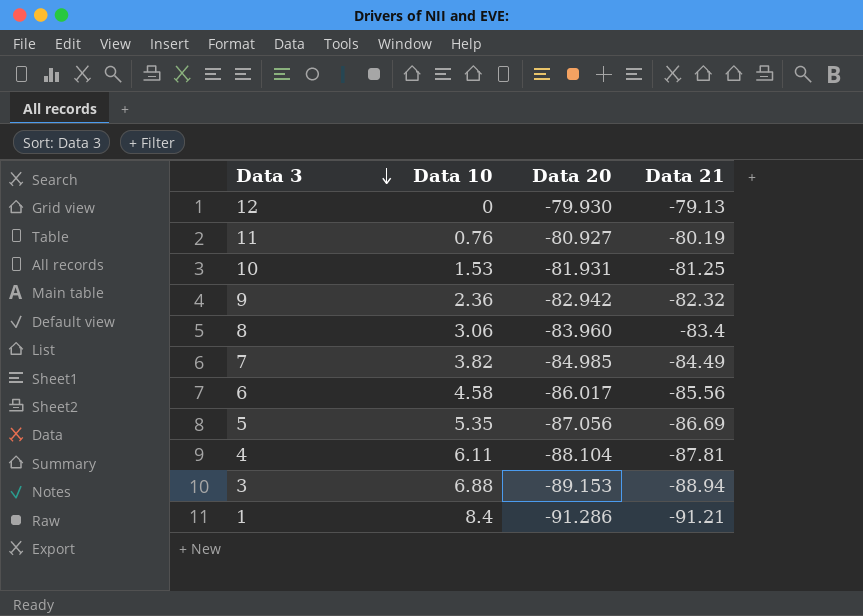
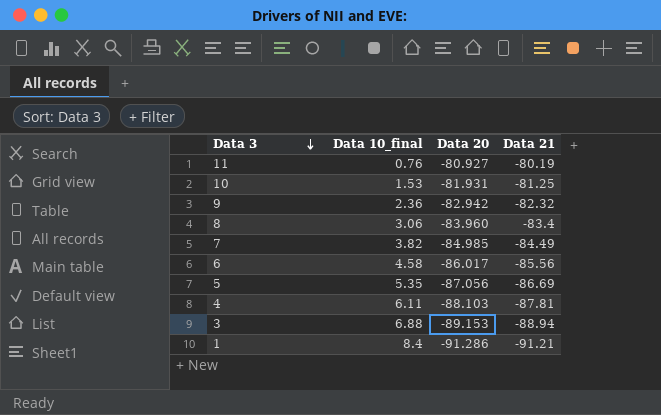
column name: Data 10 -> Data 10_final
row 12: 0 | -79.930 | -79.13 -> none
4 | Data 20: -88.104 -> -88.103

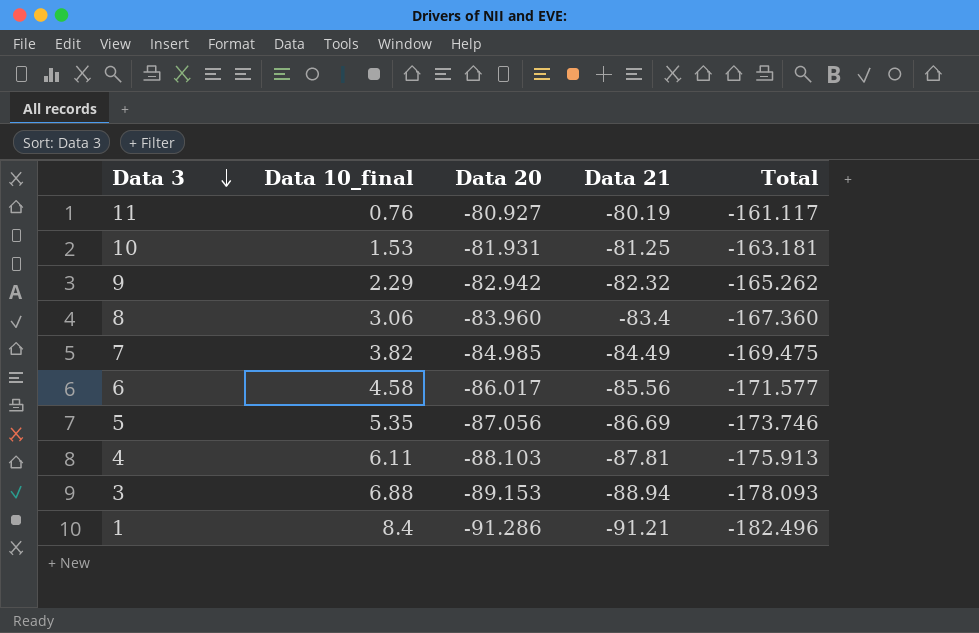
column Total | formula: none -> [Data 20] + [Data 21]
9 | Data 10_final: 2.36 -> 2.29

